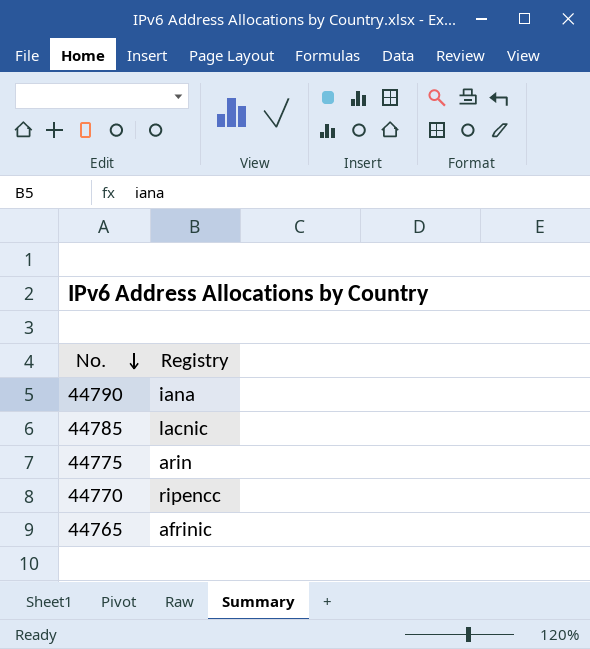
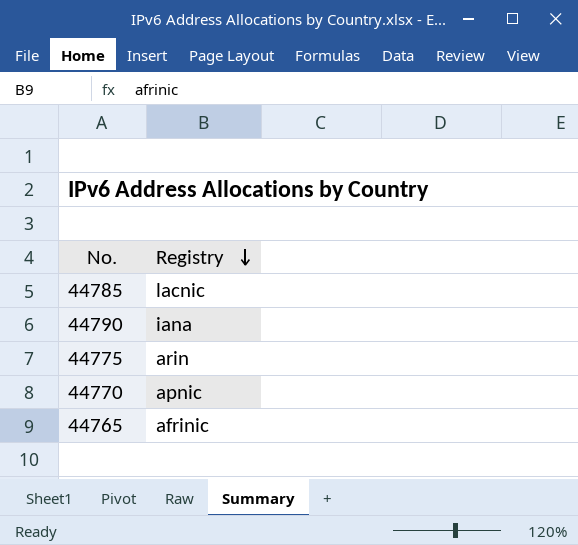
row order: No. descending -> Registry descending
44770 | Registry: ripencc -> apnic

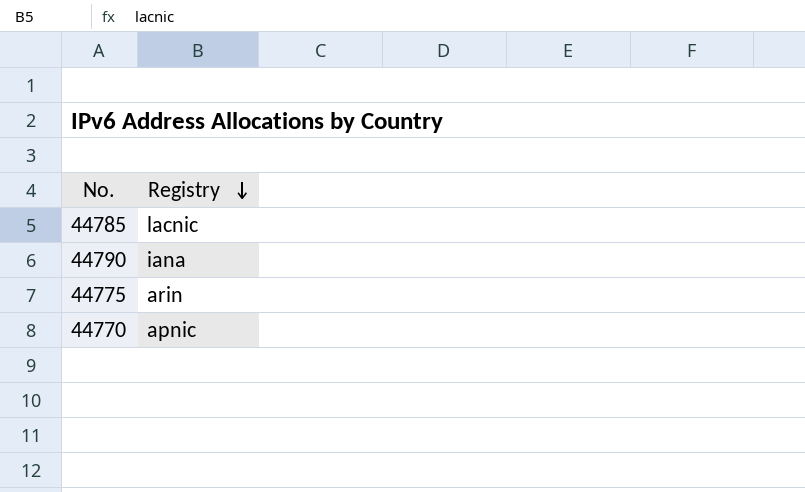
row 44765: afrinic -> none

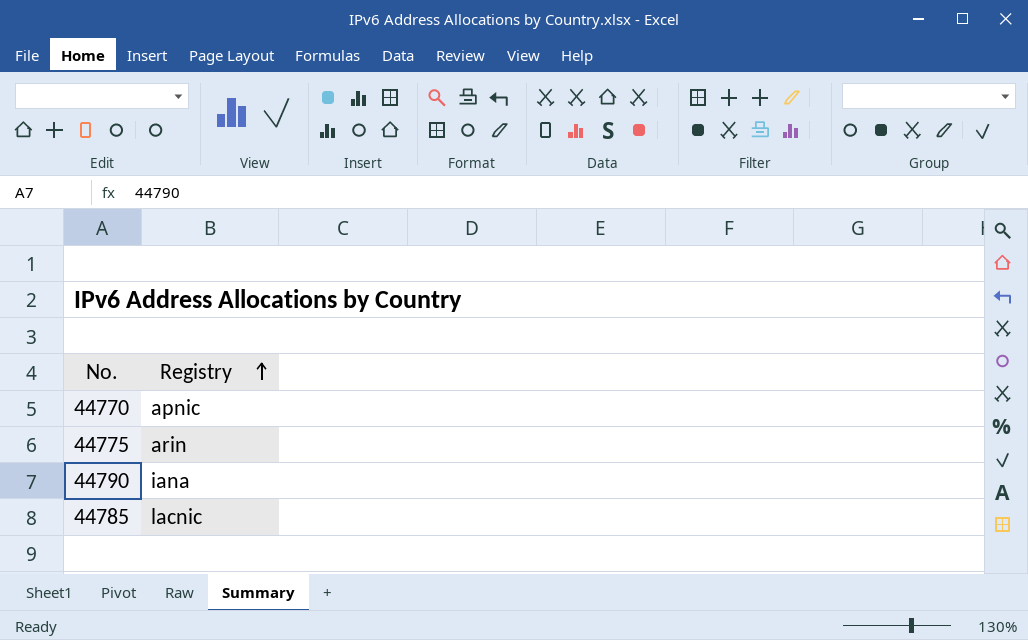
row order: Registry descending -> Registry ascending

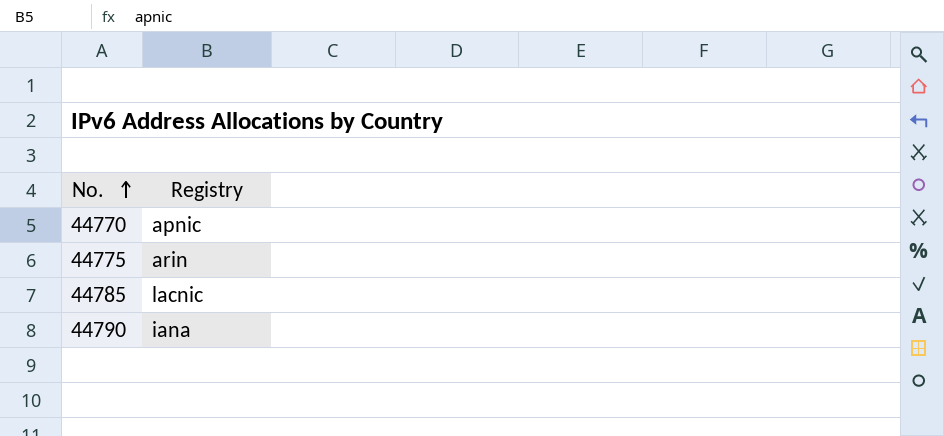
row order: Registry ascending -> No. ascending

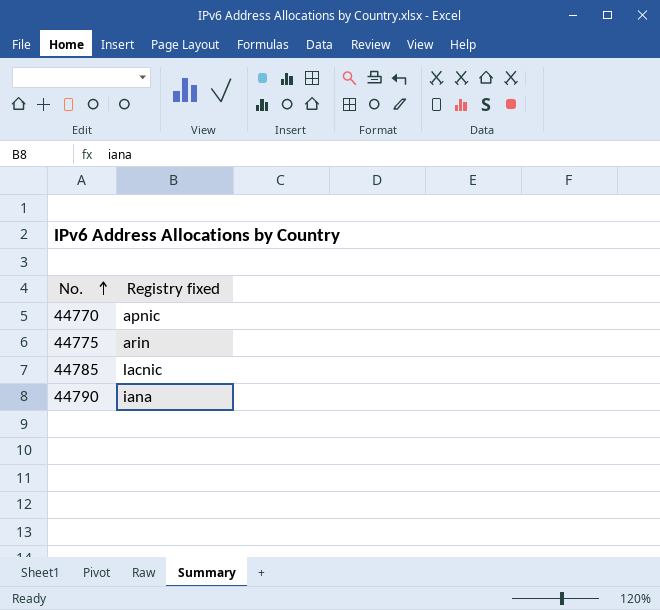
column name: Registry -> Registry fixed

